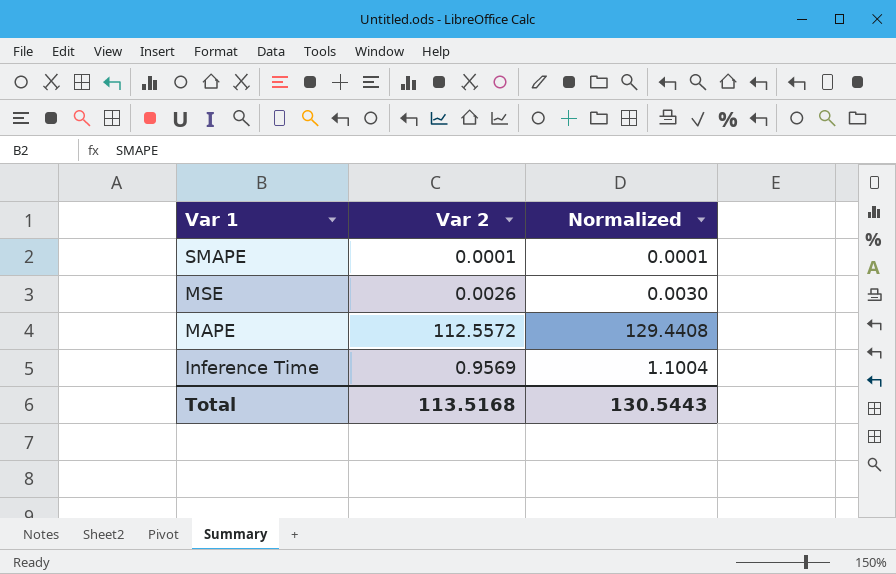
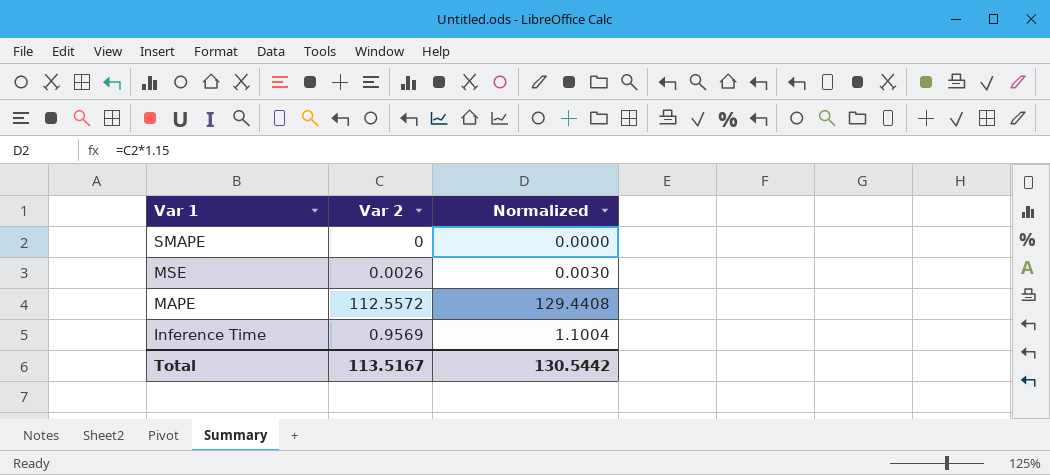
SMAPE | Var 2: 0.0001 -> 0
SMAPE | Normalized: 0.0001 -> 0.0000
Total | Var 2: 113.5168 -> 113.5167
Total | Normalized: 130.5443 -> 130.5442

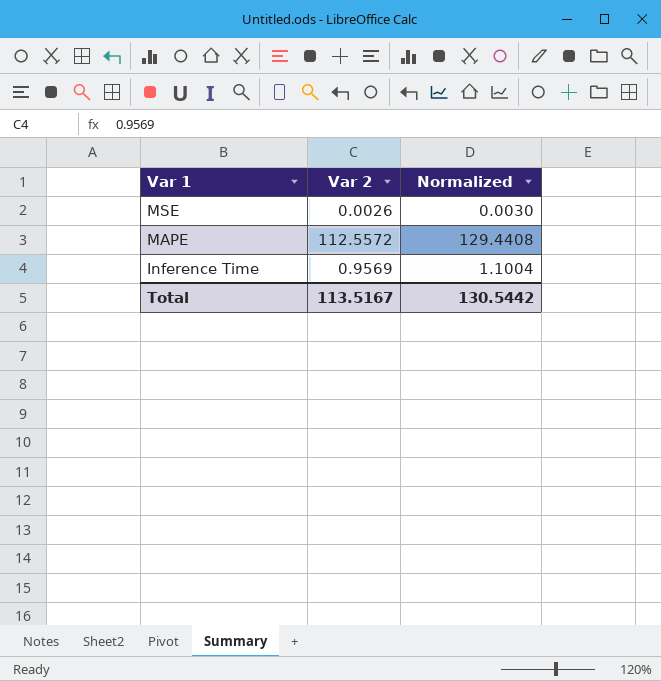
row SMAPE: 0 | 0.0000 -> none

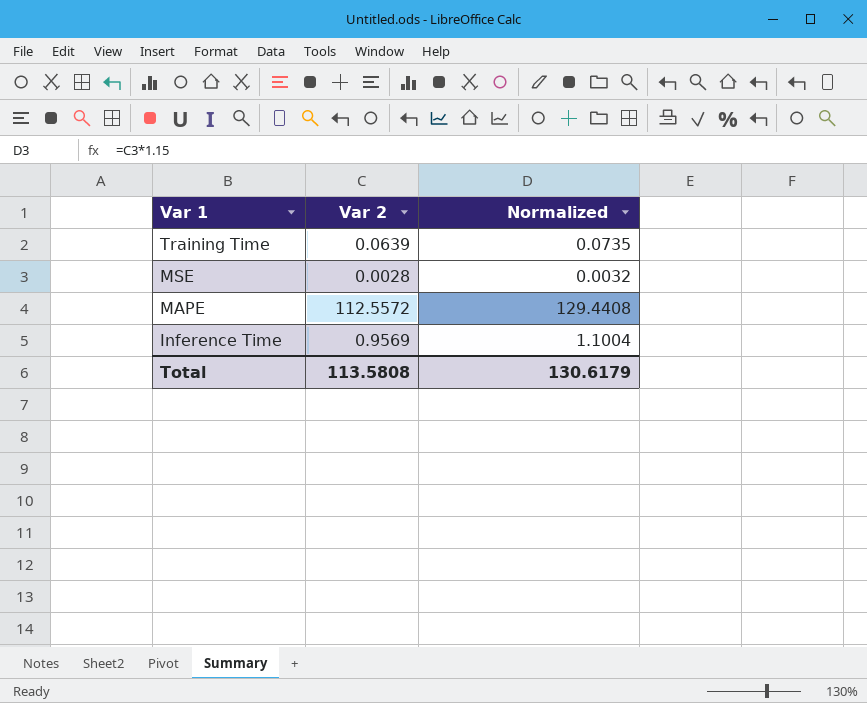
row Training Time: none -> 0.0639 | 0.0735
MSE | Var 2: 0.0026 -> 0.0028
MSE | Normalized: 0.0030 -> 0.0032
Total | Var 2: 113.5167 -> 113.5808
Total | Normalized: 130.5442 -> 130.6179

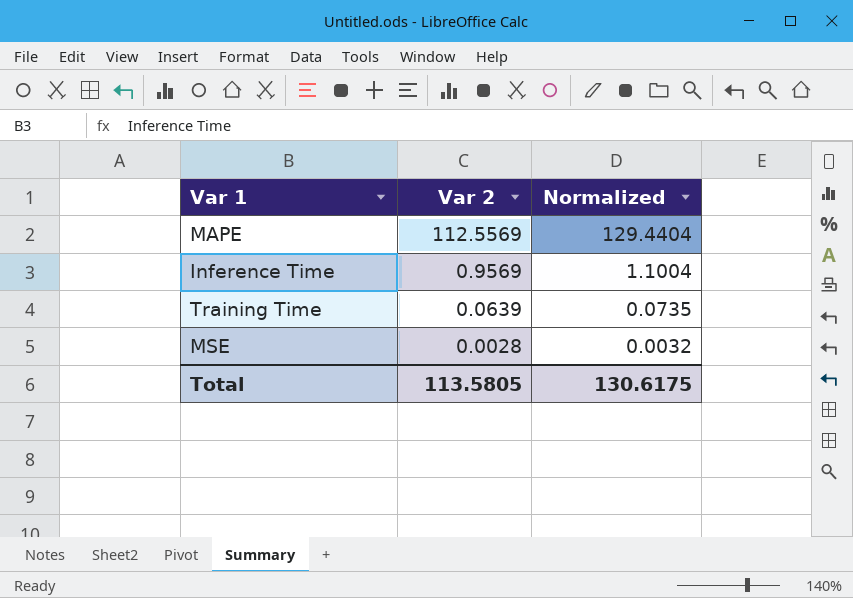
row order: Var 1 descending -> Var 2 descending
MAPE | Var 2: 112.5572 -> 112.5569
MAPE | Normalized: 129.4408 -> 129.4404
Total | Var 2: 113.5808 -> 113.5805
Total | Normalized: 130.6179 -> 130.6175

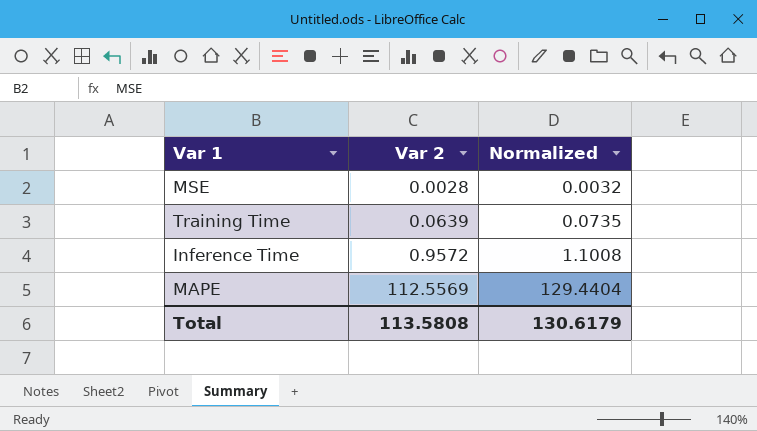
row order: Var 2 descending -> Var 2 ascending
Inference Time | Var 2: 0.9569 -> 0.9572
Inference Time | Normalized: 1.1004 -> 1.1008
Total | Var 2: 113.5805 -> 113.5808
Total | Normalized: 130.6175 -> 130.6179

